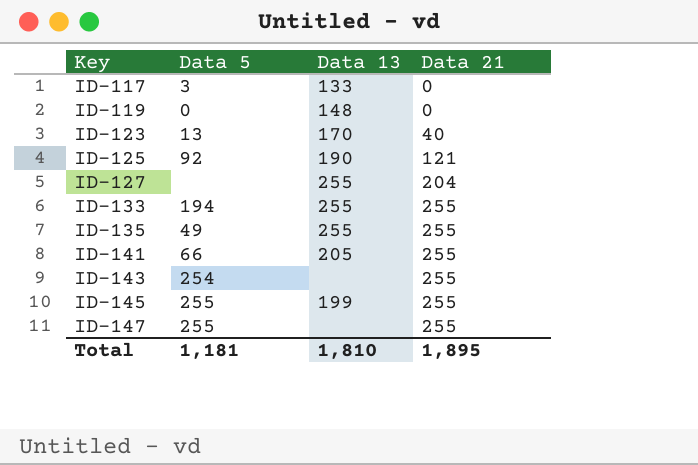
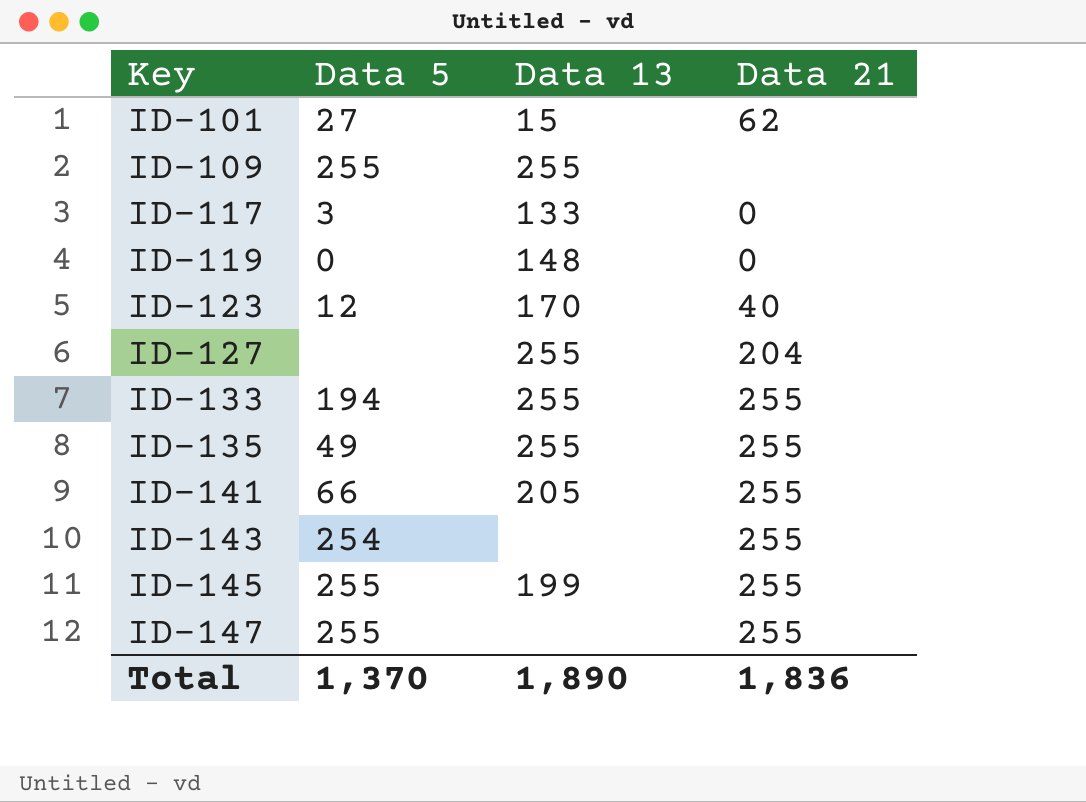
row ID-125: 92 | 190 | 121 -> none
row ID-101: none -> 27 | 15 | 62
row ID-109: none -> 255 | 255 | none
ID-123 | Data 5: 13 -> 12
Total | Data 5: 1,181 -> 1,370
Total | Data 13: 1,810 -> 1,890
Total | Data 21: 1,895 -> 1,836

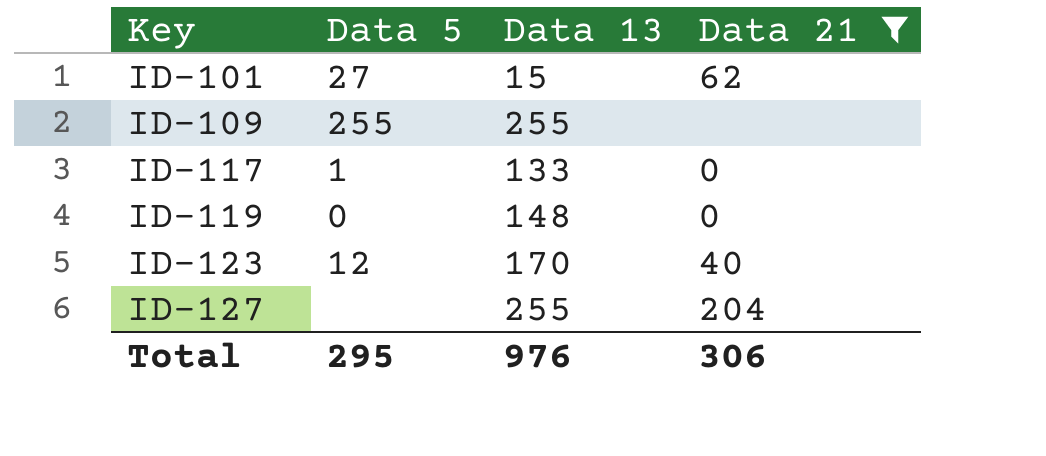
filter: none -> Data 21 != 255
ID-117 | Data 5: 3 -> 1
Total | Data 5: 1,370 -> 295
Total | Data 13: 1,890 -> 976
Total | Data 21: 1,836 -> 306

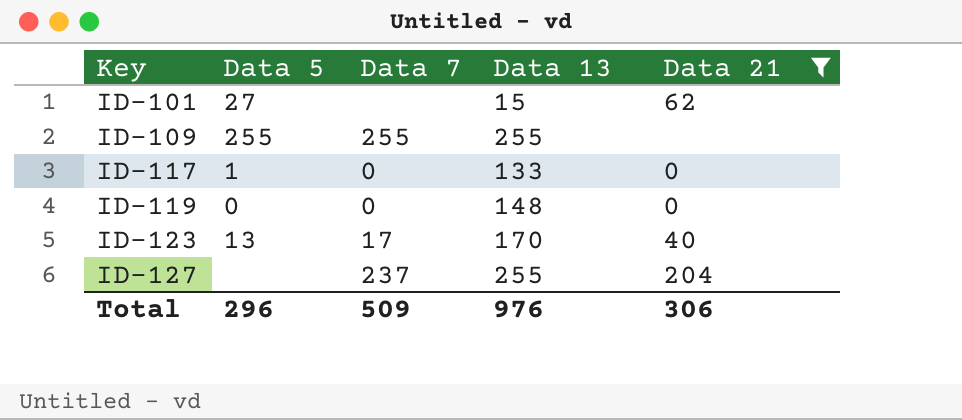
column Data 7 | position: none -> 3
ID-123 | Data 5: 12 -> 13
Total | Data 5: 295 -> 296

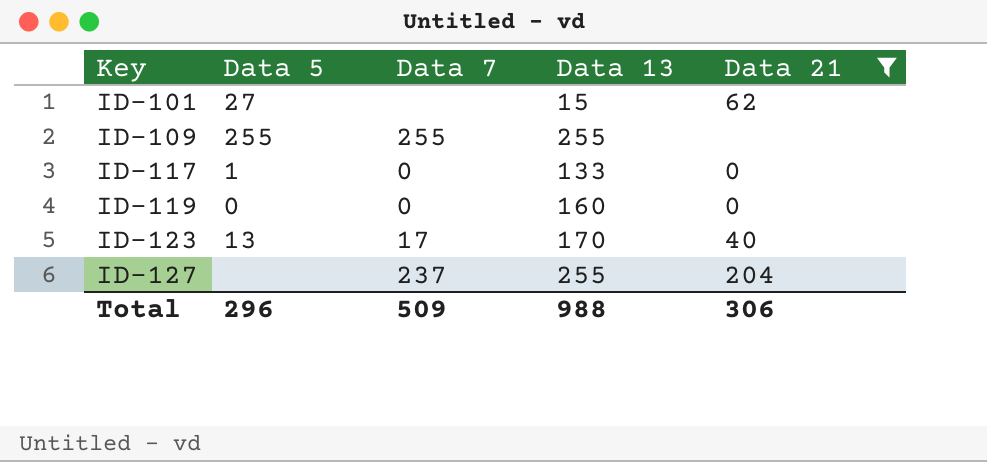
ID-119 | Data 13: 148 -> 160
Total | Data 13: 976 -> 988

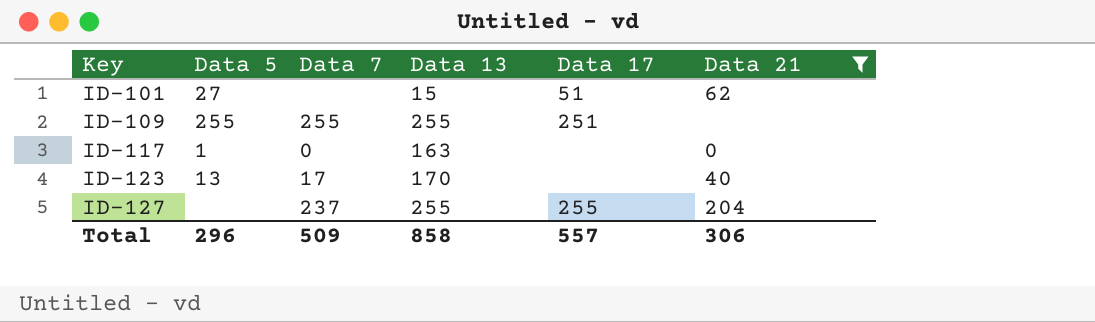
column Data 17 | position: none -> 5
row ID-119: 0 | 0 | 160 | 0 -> none
ID-117 | Data 13: 133 -> 163
Total | Data 13: 988 -> 858

